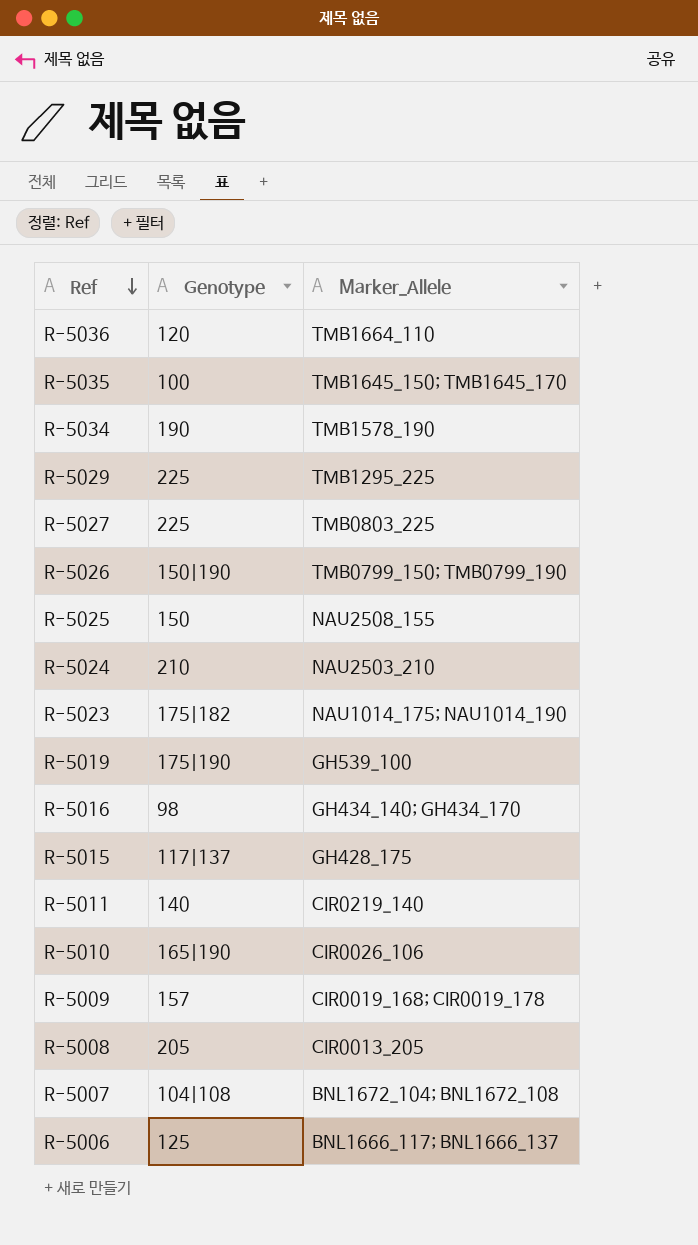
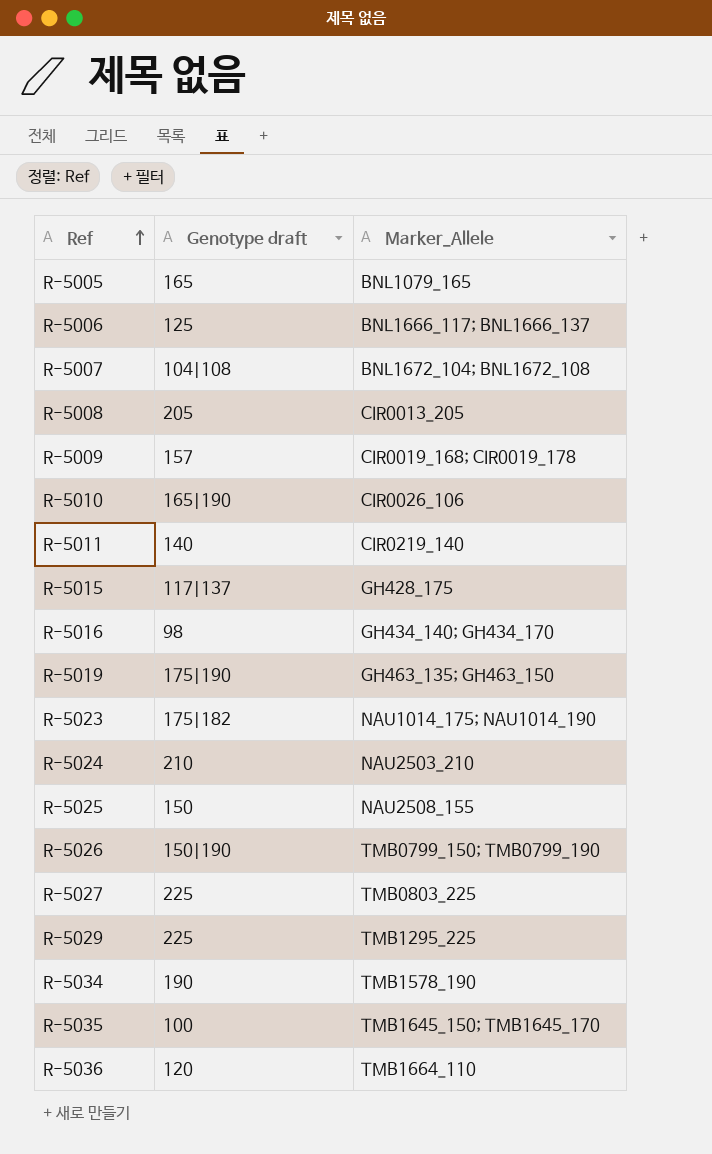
row order: Ref descending -> Ref ascending
column name: Genotype -> Genotype draft
row R-5005: none -> 165 | BNL1079_165
R-5019 | Marker_Allele: GH539_100 -> GH463_135; GH463_150

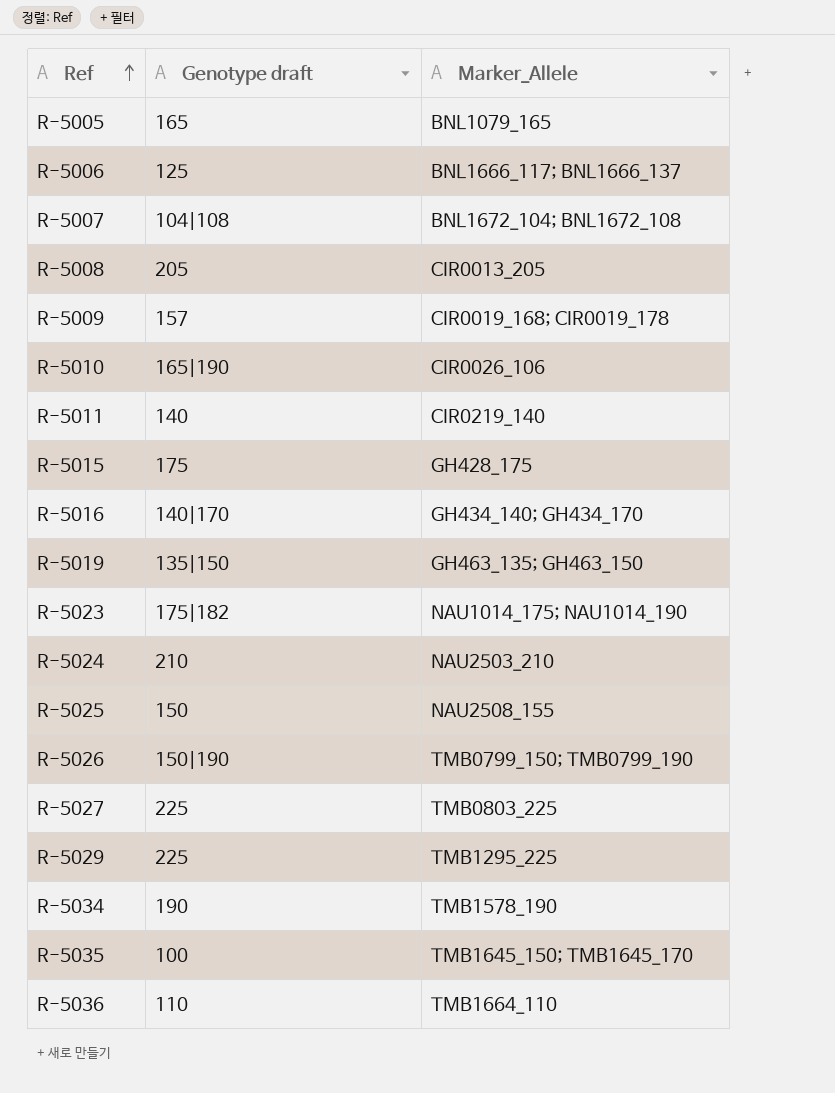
R-5015 | Genotype draft: 117|137 -> 175
R-5016 | Genotype draft: 98 -> 140|170
R-5019 | Genotype draft: 175|190 -> 135|150
R-5036 | Genotype draft: 120 -> 110

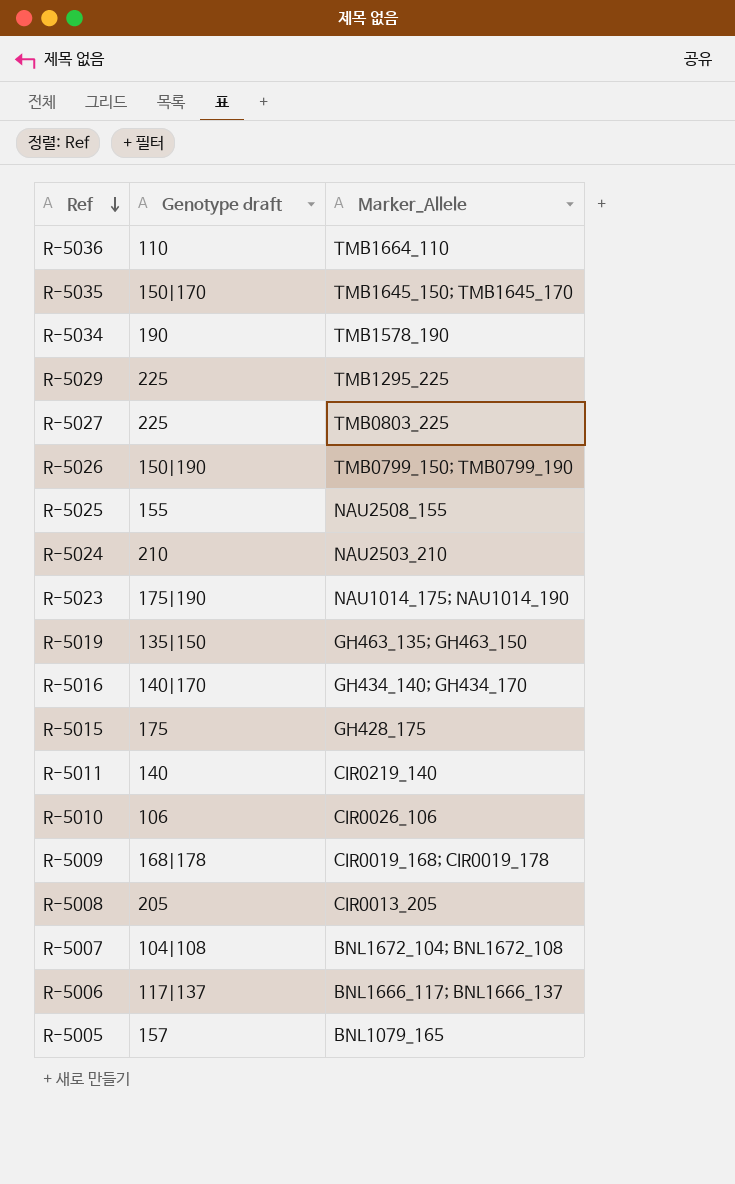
row order: Ref ascending -> Ref descending
R-5035 | Genotype draft: 100 -> 150|170
R-5025 | Genotype draft: 150 -> 155
R-5023 | Genotype draft: 175|182 -> 175|190
R-5010 | Genotype draft: 165|190 -> 106
R-5009 | Genotype draft: 157 -> 168|178
R-5006 | Genotype draft: 125 -> 117|137
R-5005 | Genotype draft: 165 -> 157

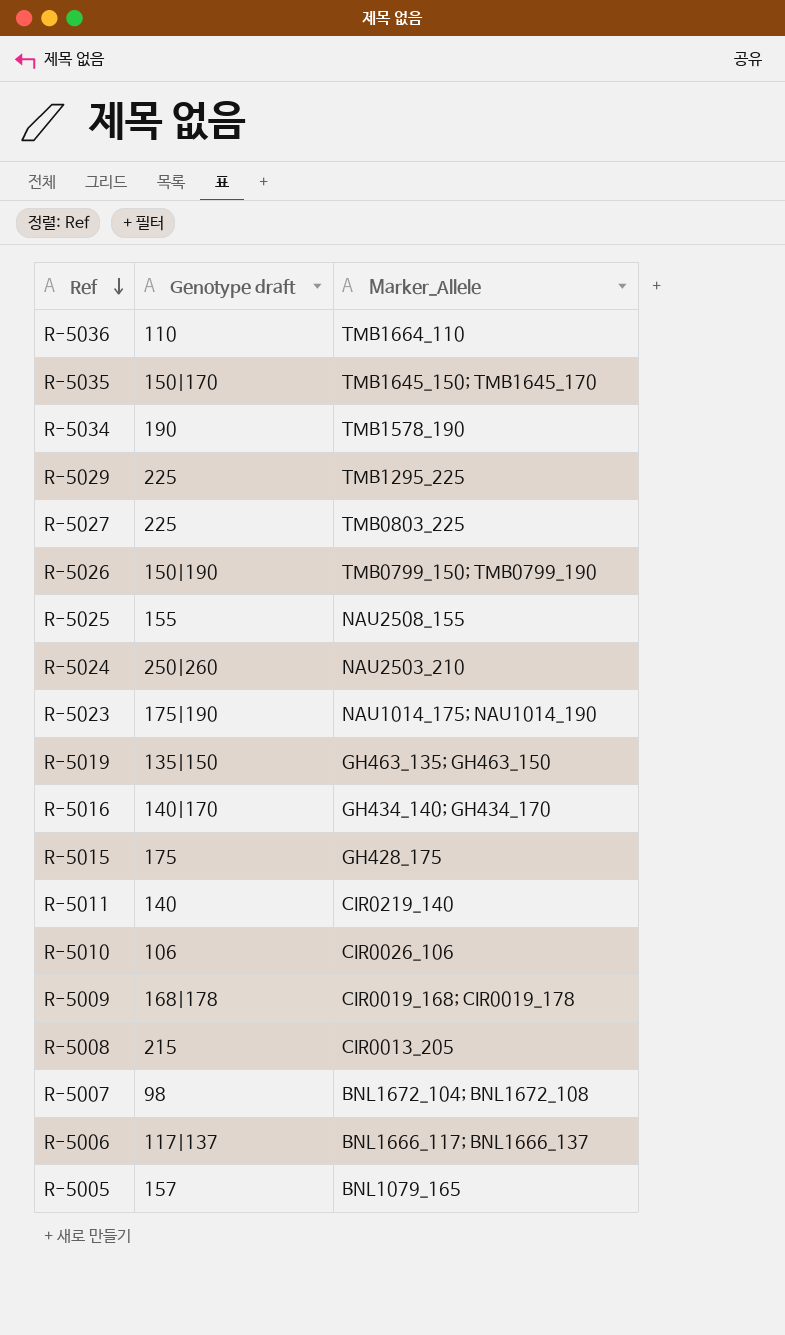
R-5024 | Genotype draft: 210 -> 250|260
R-5008 | Genotype draft: 205 -> 215
R-5007 | Genotype draft: 104|108 -> 98

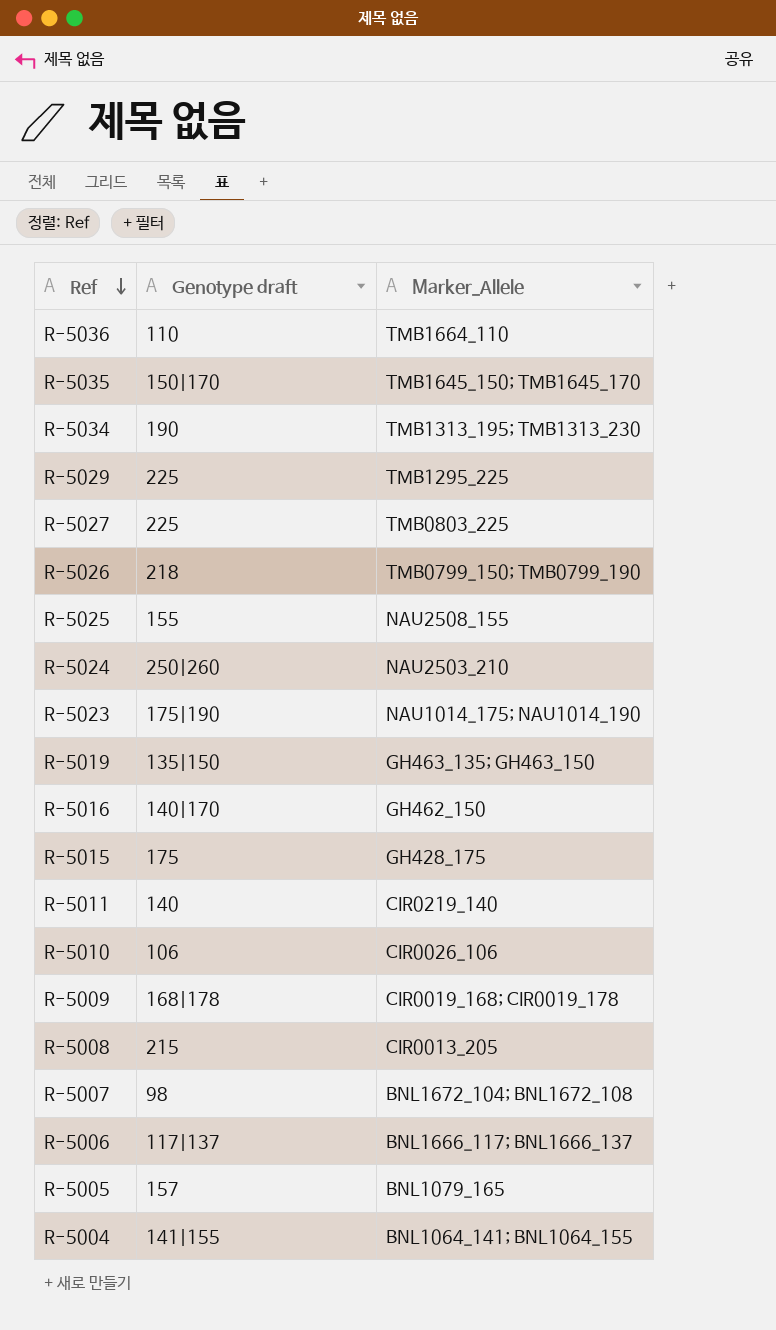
R-5034 | Marker_Allele: TMB1578_190 -> TMB1313_195; TMB1313_230
R-5026 | Genotype draft: 150|190 -> 218
R-5016 | Marker_Allele: GH434_140; GH434_170 -> GH462_150
row R-5004: none -> 141|155 | BNL1064_141; BNL1064_155

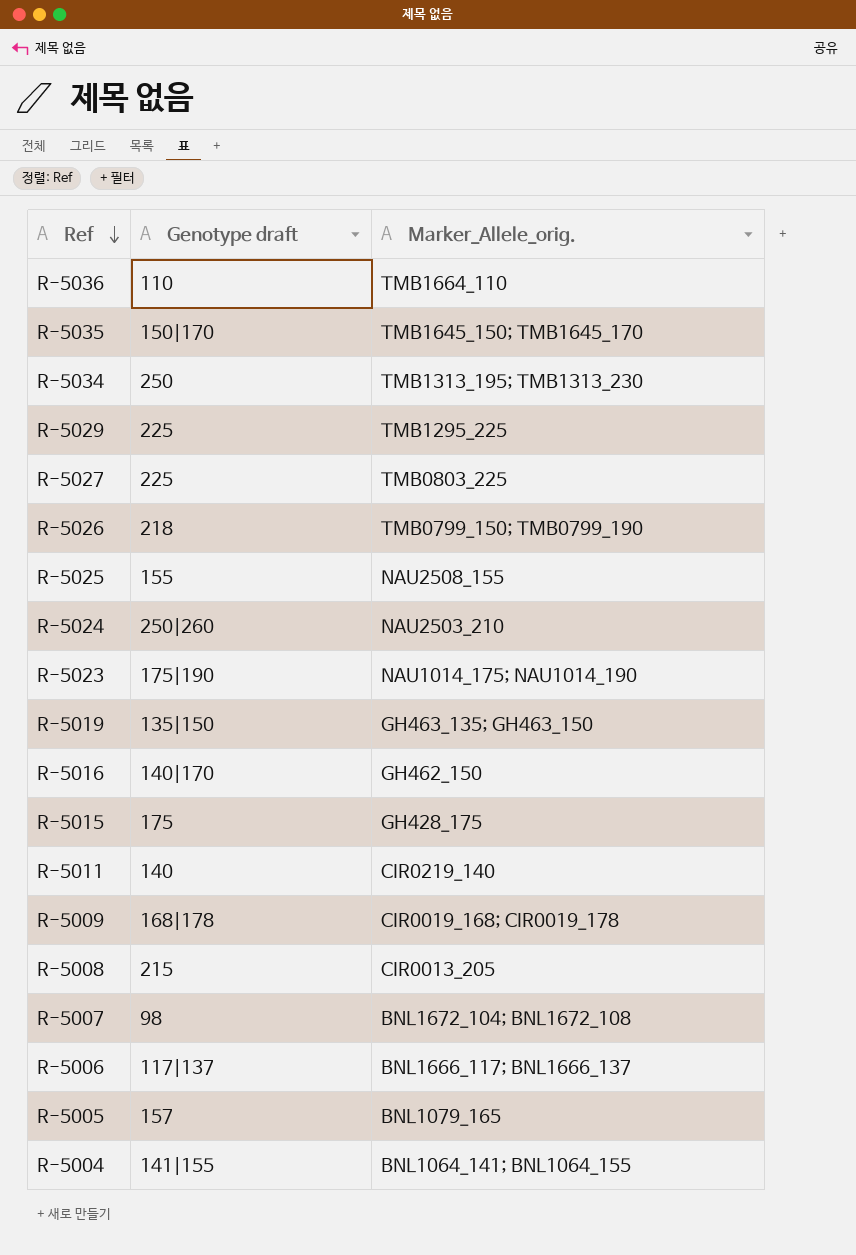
column name: Marker_Allele -> Marker_Allele_orig.
row R-5010: 106 | CIR0026_106 -> none
R-5034 | Genotype draft: 190 -> 250

